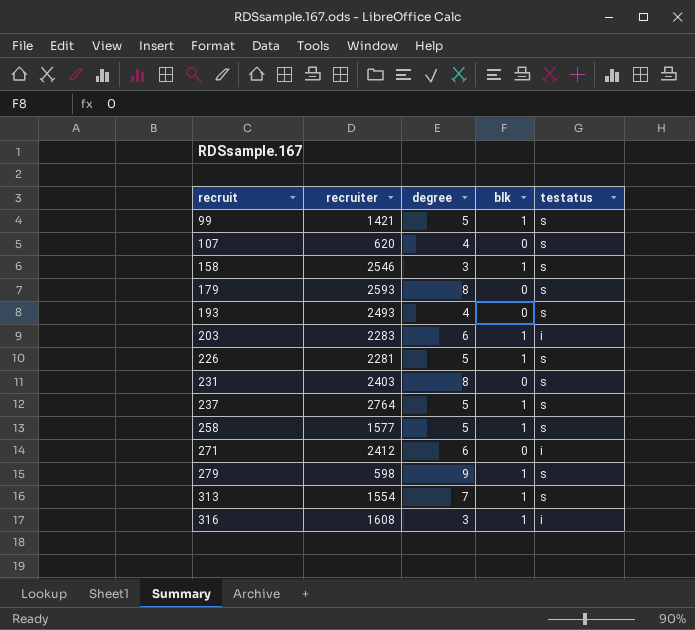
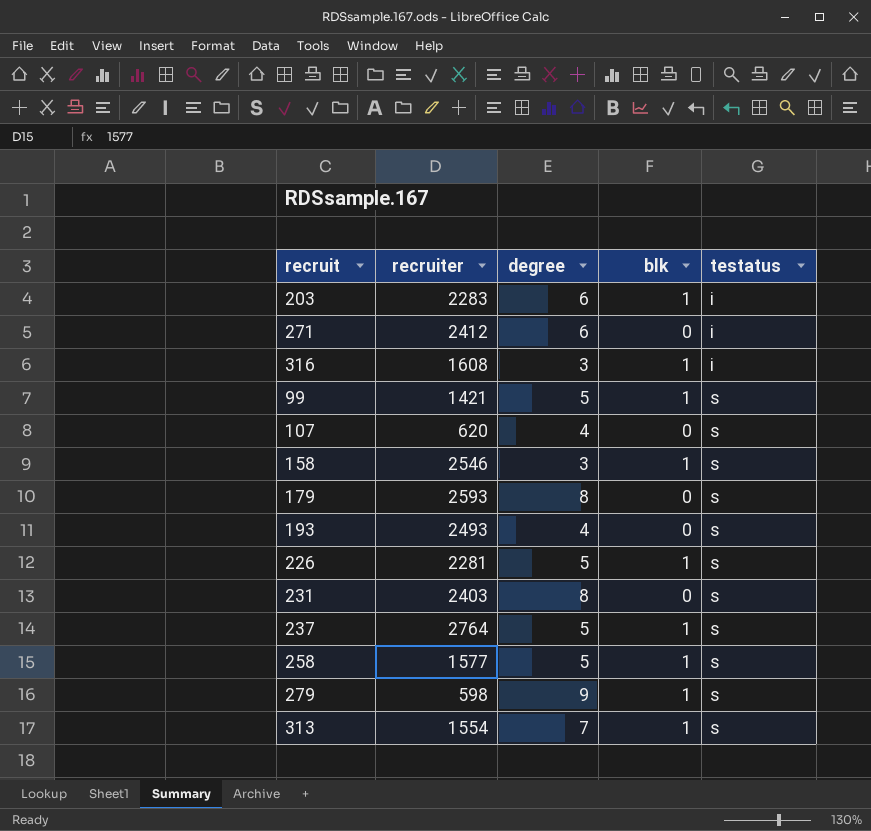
row order: recruit ascending -> testatus ascending

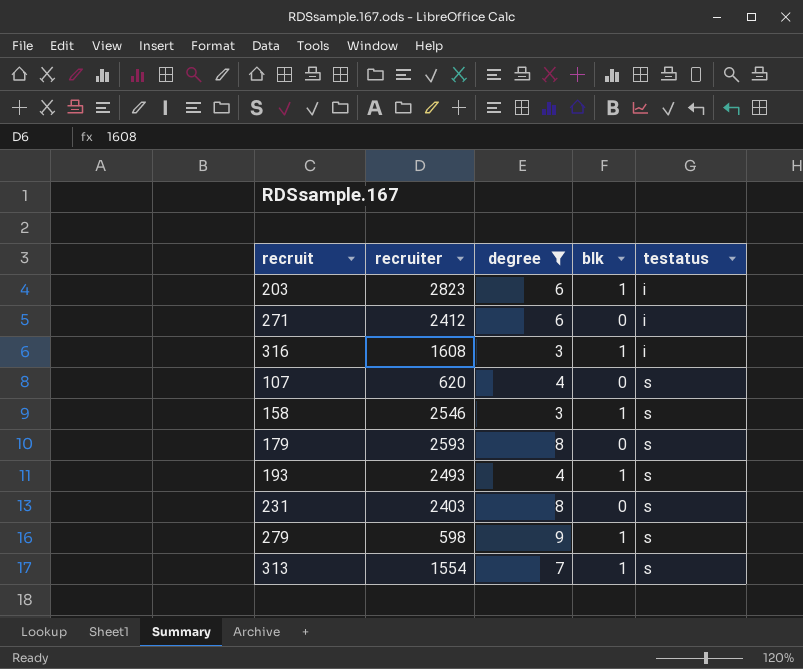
filter: none -> degree != 5
203 | recruiter: 2283 -> 2823
193 | blk: 0 -> 1

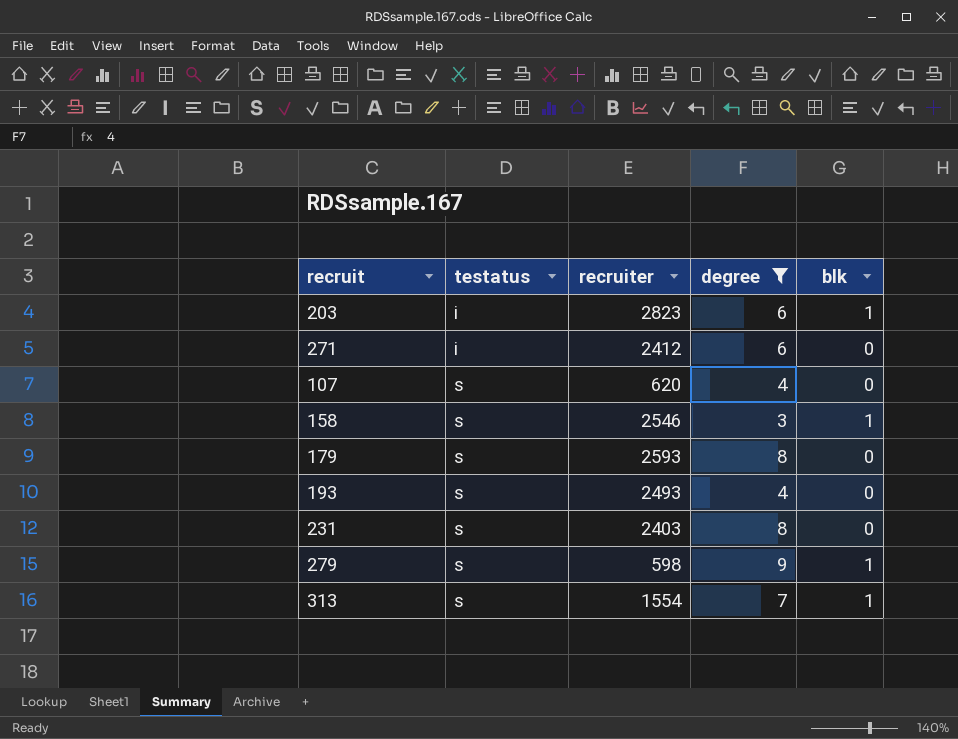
column testatus | position: 5 -> 2
row 316: 1608 | 3 | 1 | i -> none
193 | blk: 1 -> 0

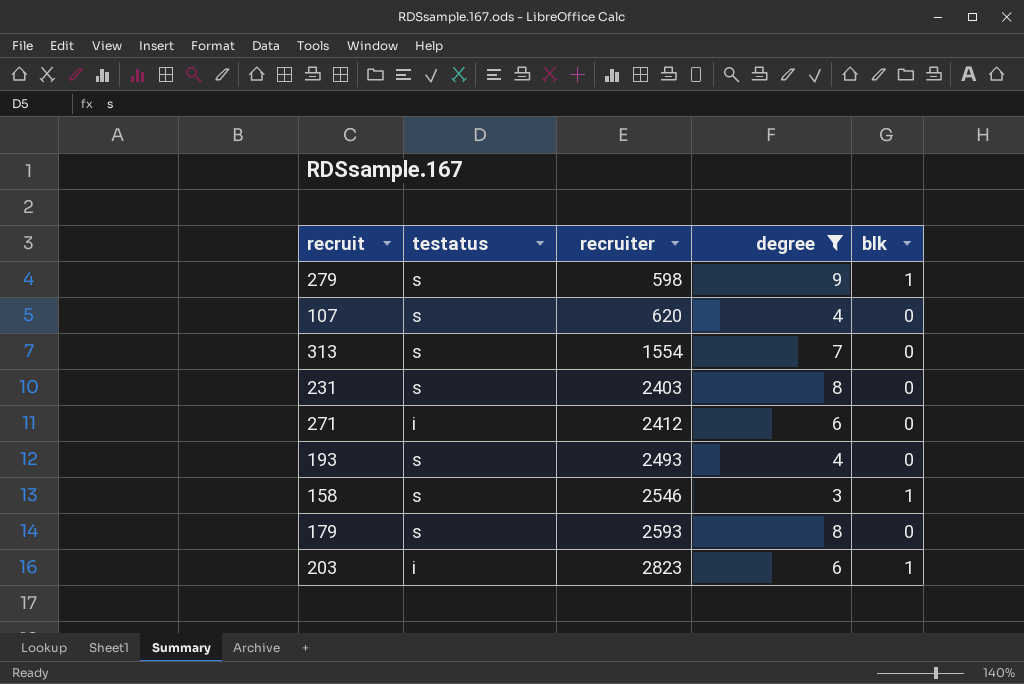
row order: testatus ascending -> recruiter ascending
313 | blk: 1 -> 0

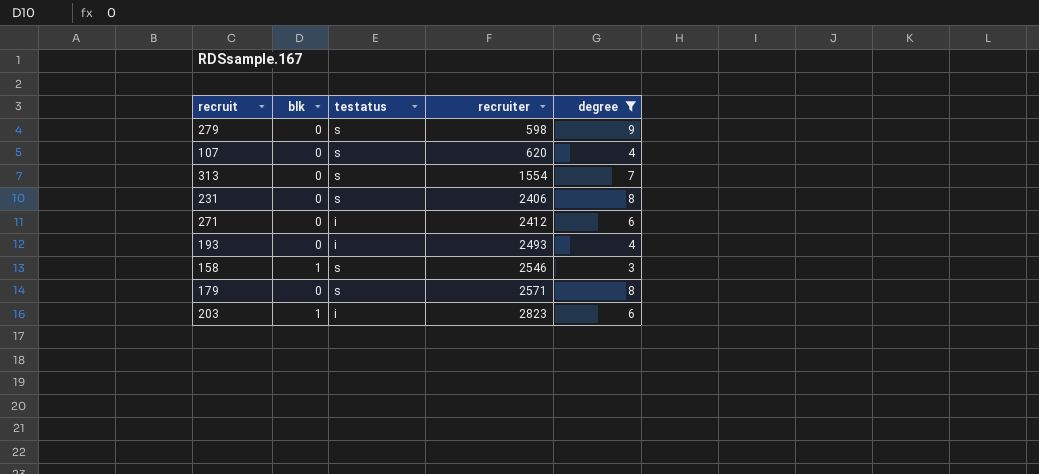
column blk | position: 5 -> 2
279 | blk: 1 -> 0
231 | recruiter: 2403 -> 2406
193 | testatus: s -> i
179 | recruiter: 2593 -> 2571

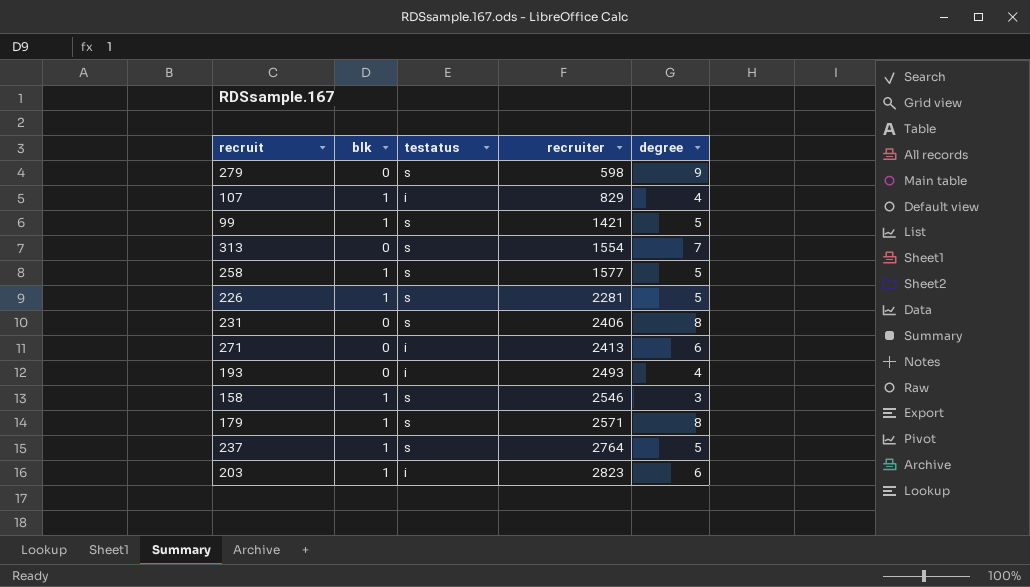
filter: degree != 5 -> none
107 | blk: 0 -> 1
107 | testatus: s -> i
107 | recruiter: 620 -> 829
271 | recruiter: 2412 -> 2413
179 | blk: 0 -> 1

